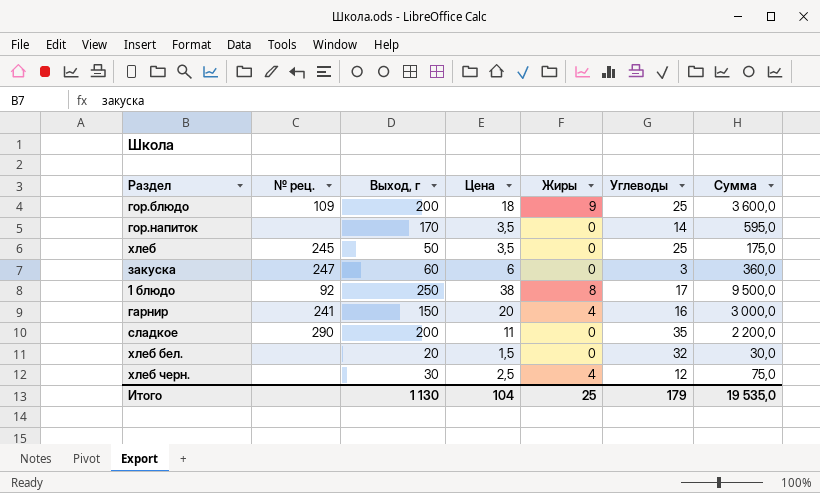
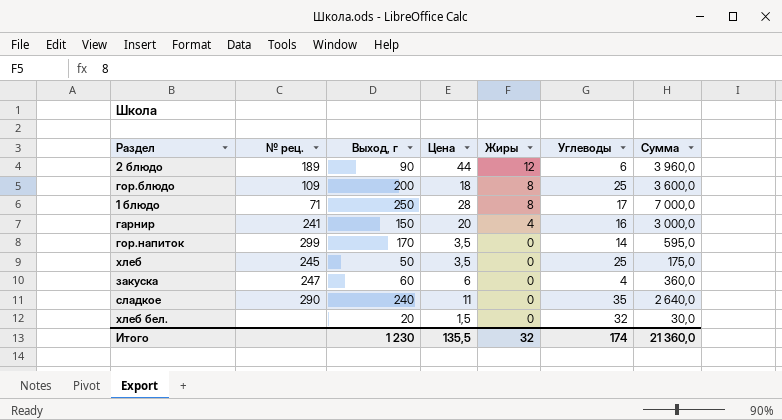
row order: none -> Жиры descending
row хлеб черн.: none | 30 | 2,5 | 4 | 12 | 75,0 -> none
row 2 блюдо: none -> 189 | 90 | 44 | 12 | 6 | 3 960,0
гор.блюдо | Жиры: 9 -> 8
1 блюдо | № рец.: 92 -> 71
1 блюдо | Цена: 38 -> 28
1 блюдо | Сумма: 9 500,0 -> 7 000,0
гор.напиток | № рец.: none -> 299
закуска | Углеводы: 3 -> 4
сладкое | Выход, г: 200 -> 240
сладкое | Сумма: 2 200,0 -> 2 640,0
Итого | Выход, г: 1 130 -> 1 230
Итого | Цена: 104 -> 135,5
Итого | Жиры: 25 -> 32
Итого | Углеводы: 179 -> 174
Итого | Сумма: 19 535,0 -> 21 360,0

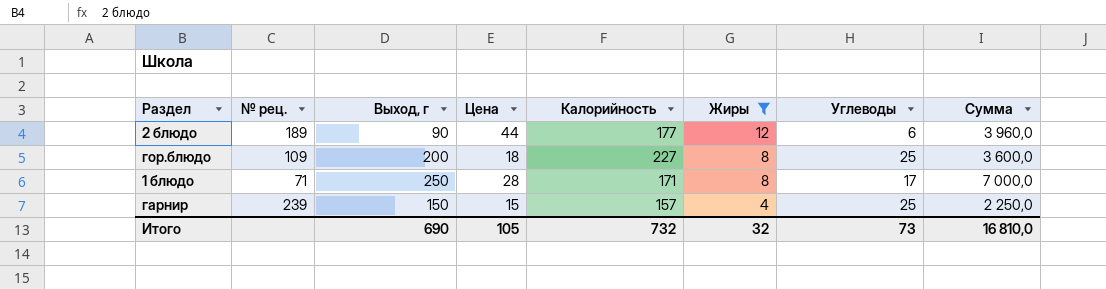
filter: none -> Жиры != 0
column Калорийность | position: none -> 5
гарнир | № рец.: 241 -> 239
гарнир | Цена: 20 -> 15
гарнир | Углеводы: 16 -> 25
гарнир | Сумма: 3 000,0 -> 2 250,0
Итого | Выход, г: 1 230 -> 690
Итого | Цена: 135,5 -> 105
Итого | Углеводы: 174 -> 73
Итого | Сумма: 21 360,0 -> 16 810,0

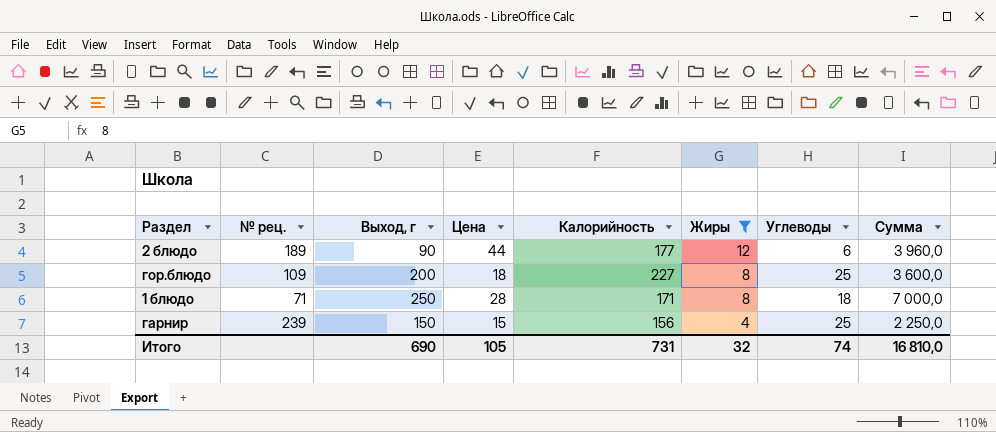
1 блюдо | Углеводы: 17 -> 18
гарнир | Калорийность: 157 -> 156
Итого | Калорийность: 732 -> 731
Итого | Углеводы: 73 -> 74

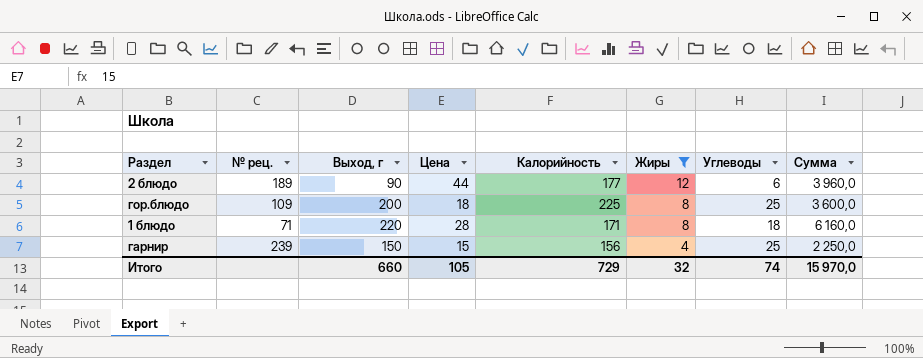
гор.блюдо | Калорийность: 227 -> 225
1 блюдо | Выход, г: 250 -> 220
1 блюдо | Сумма: 7 000,0 -> 6 160,0
Итого | Выход, г: 690 -> 660
Итого | Калорийность: 731 -> 729
Итого | Сумма: 16 810,0 -> 15 970,0

